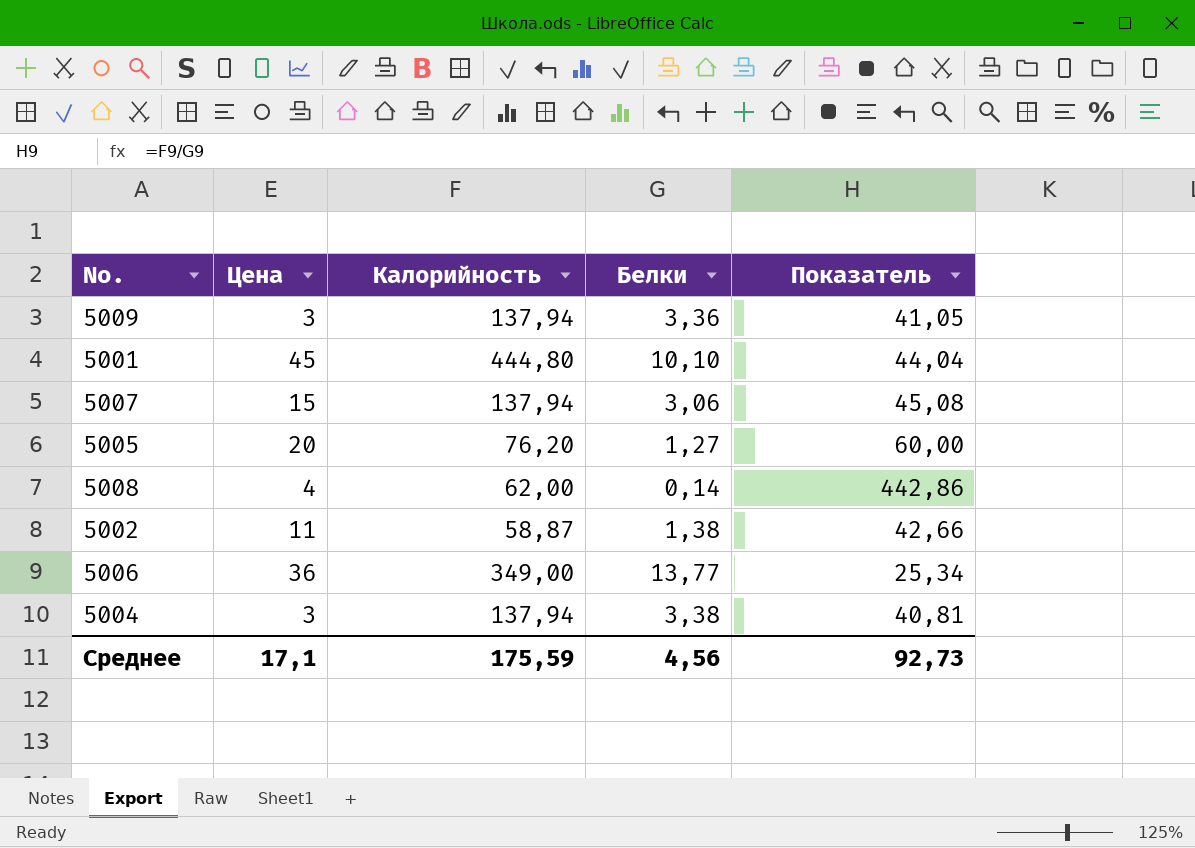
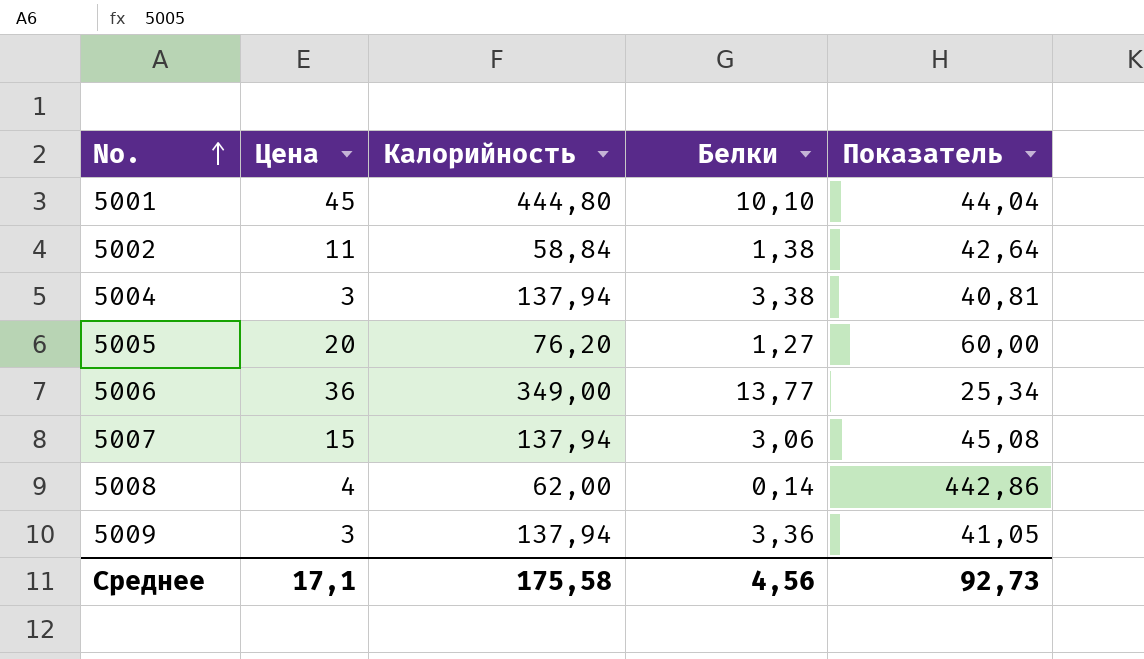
row order: none -> No. ascending
5002 | Калорийность: 58,87 -> 58,84
5002 | Показатель: 42,66 -> 42,64
Среднее | Калорийность: 175,59 -> 175,58

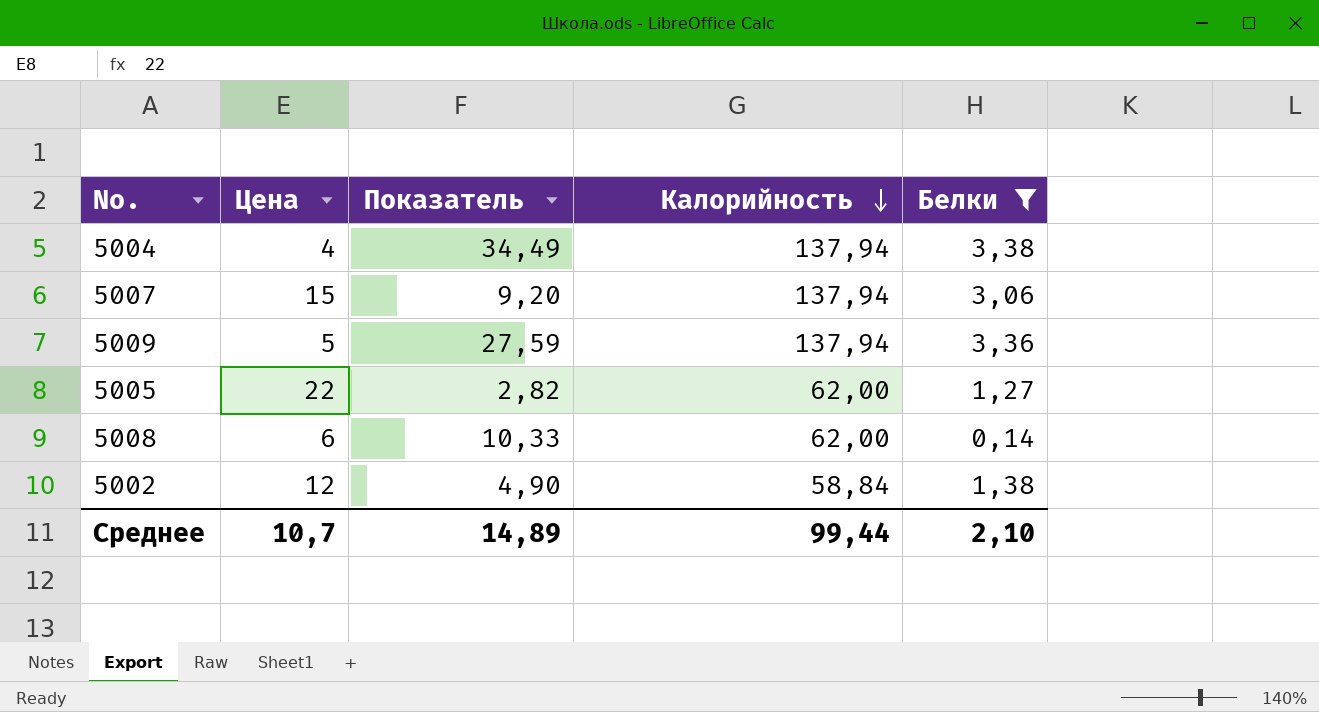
filter: none -> Белки <= 3,38
row order: No. ascending -> Калорийность descending
column Показатель | formula: [Калорийность] / [Белки] -> [Калорийность] / [Цена]
column Показатель | position: 5 -> 3
5004 | Цена: 3 -> 4
5009 | Цена: 3 -> 5
5005 | Цена: 20 -> 22
5005 | Калорийность: 76,20 -> 62,00
5008 | Цена: 4 -> 6
5002 | Цена: 11 -> 12
Среднее | Цена: 17,1 -> 10,7
Среднее | Показатель: 92,73 -> 14,89
Среднее | Калорийность: 175,58 -> 99,44
Среднее | Белки: 4,56 -> 2,10

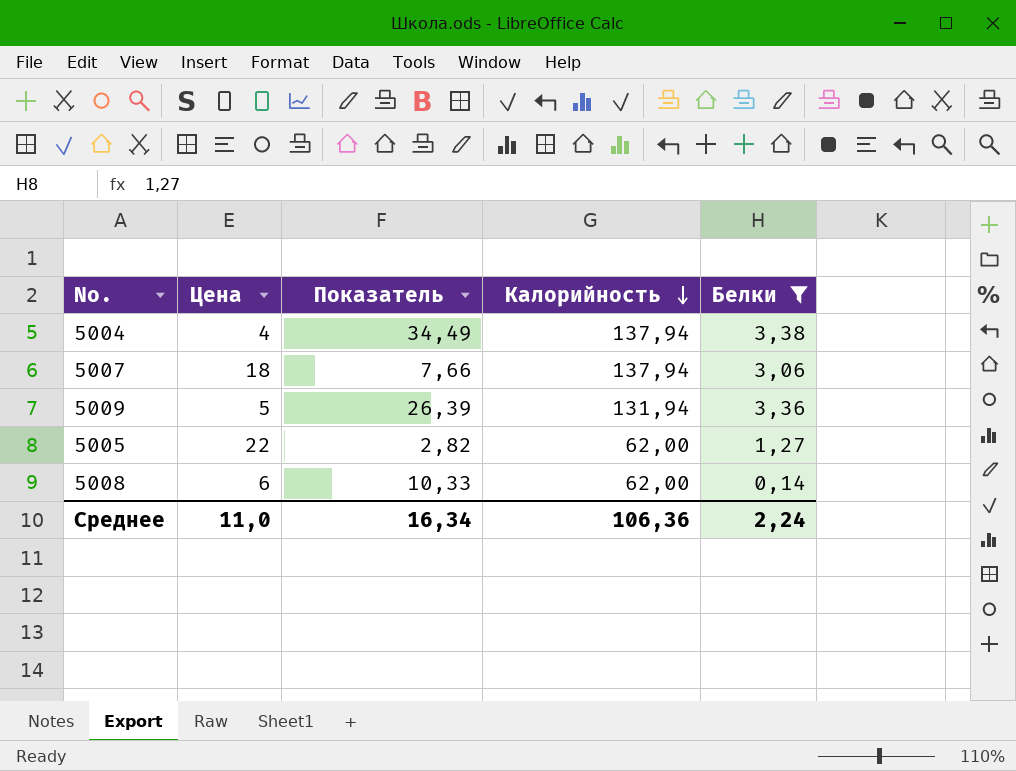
row 5002: 12 | 4,90 | 58,84 | 1,38 -> none
5007 | Цена: 15 -> 18
5007 | Показатель: 9,20 -> 7,66
5009 | Показатель: 27,59 -> 26,39
5009 | Калорийность: 137,94 -> 131,94
Среднее | Цена: 10,7 -> 11,0
Среднее | Показатель: 14,89 -> 16,34
Среднее | Калорийность: 99,44 -> 106,36
Среднее | Белки: 2,10 -> 2,24

